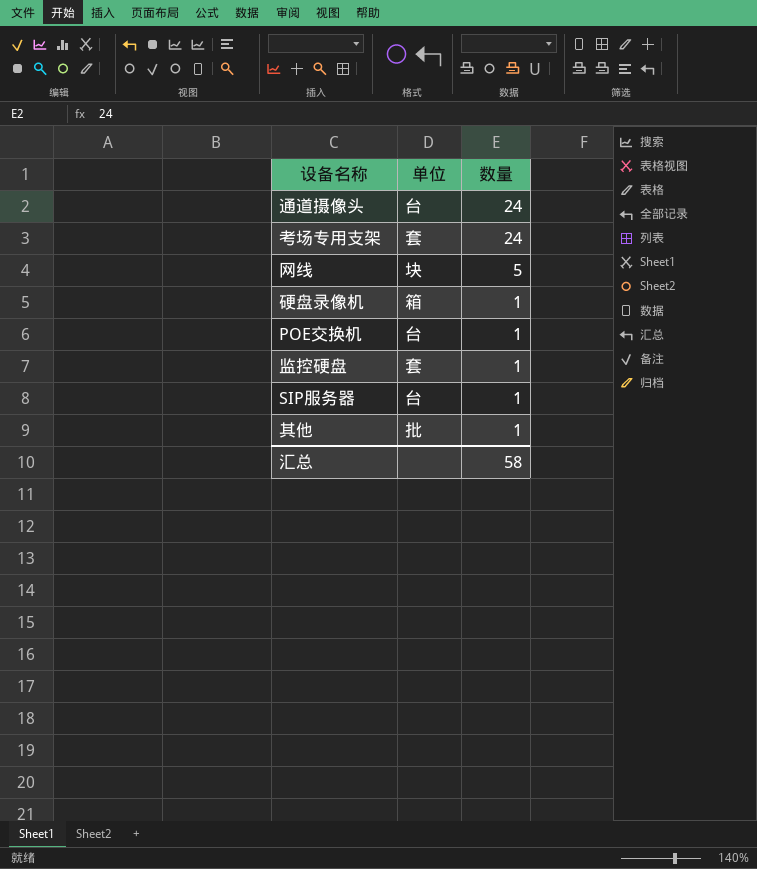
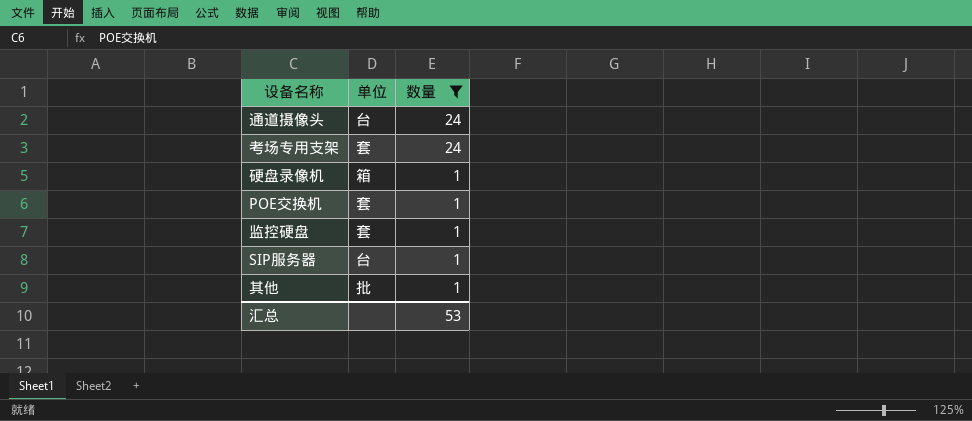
filter: none -> 数量 != 5
POE交换机 | 单位: 台 -> 套
汇总 | 数量: 58 -> 53

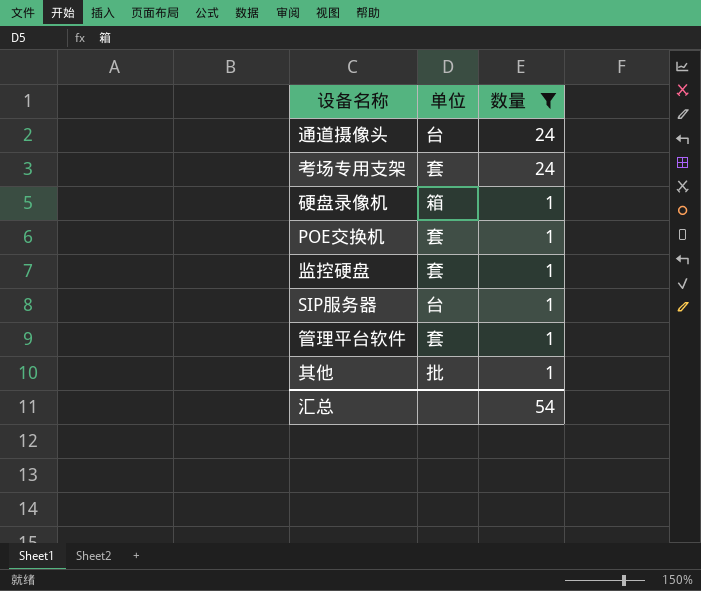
row 管理平台软件: none -> 套 | 1
汇总 | 数量: 53 -> 54

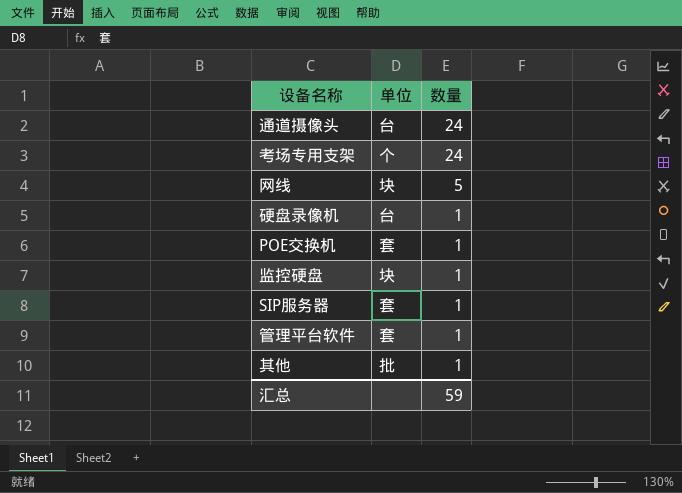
filter: 数量 != 5 -> none
考场专用支架 | 单位: 套 -> 个
硬盘录像机 | 单位: 箱 -> 台
监控硬盘 | 单位: 套 -> 块
SIP服务器 | 单位: 台 -> 套
汇总 | 数量: 54 -> 59

